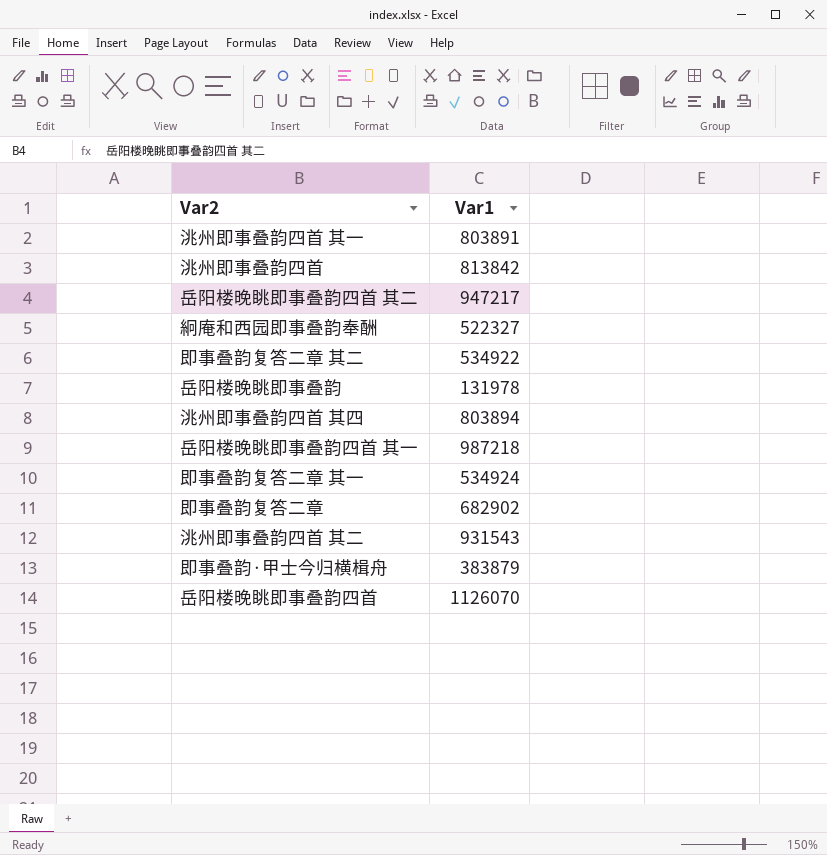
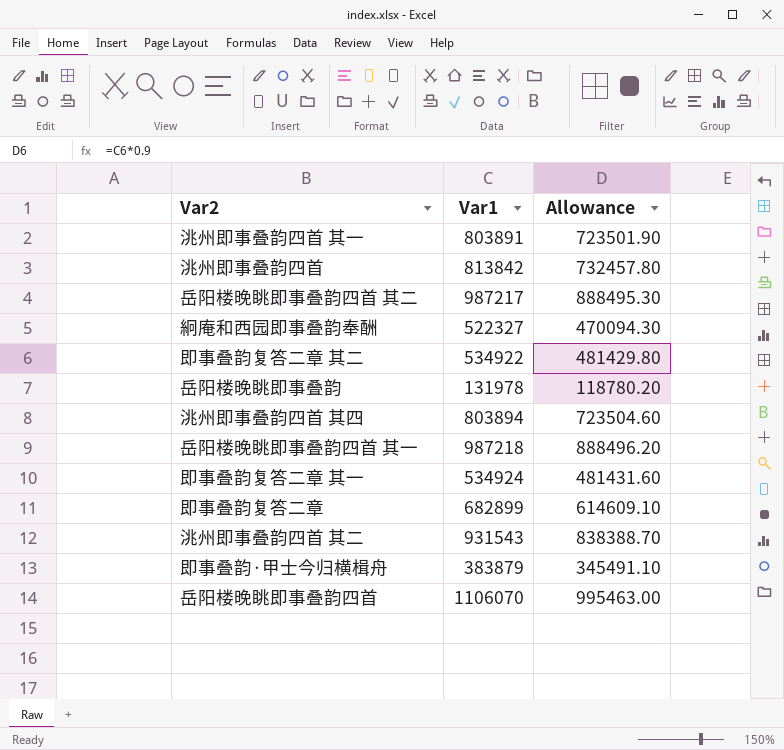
column Allowance | formula: none -> [Var1] * 0.9
岳阳楼晚眺即事叠韵四首 其二 | Var1: 947217 -> 987217
即事叠韵复答二章 | Var1: 682902 -> 682899
岳阳楼晚眺即事叠韵四首 | Var1: 1126070 -> 1106070

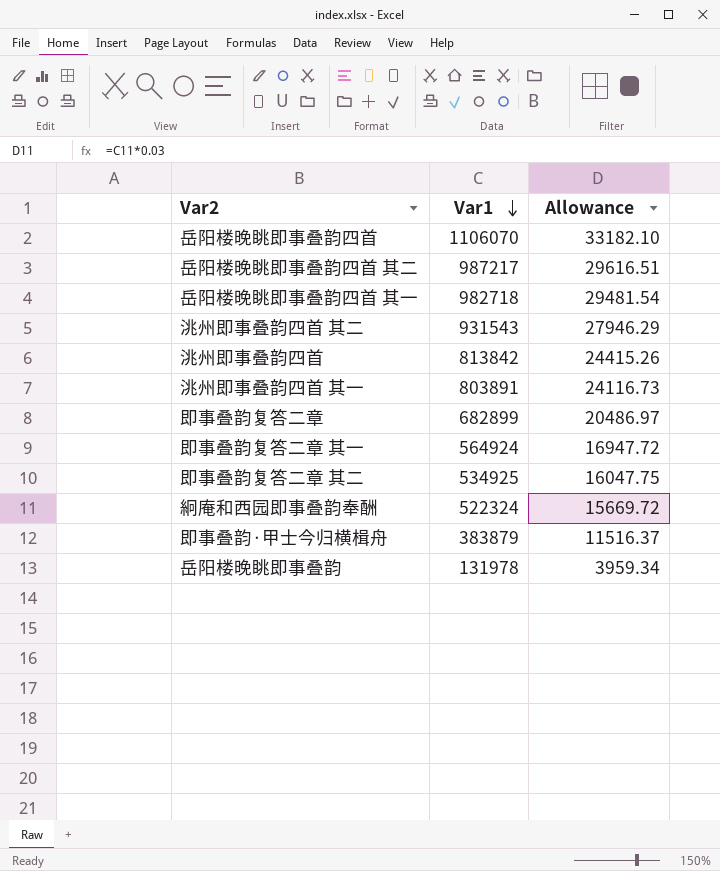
row order: none -> Var1 descending
column Allowance | formula: [Var1] * 0.9 -> [Var1] * 0.03
row 洮州即事叠韵四首 其四: 803894 | 723504.60 -> none
岳阳楼晚眺即事叠韵四首 其一 | Var1: 987218 -> 982718
即事叠韵复答二章 其一 | Var1: 534924 -> 564924
即事叠韵复答二章 其二 | Var1: 534922 -> 534925
絅庵和西园即事叠韵奉酬 | Var1: 522327 -> 522324

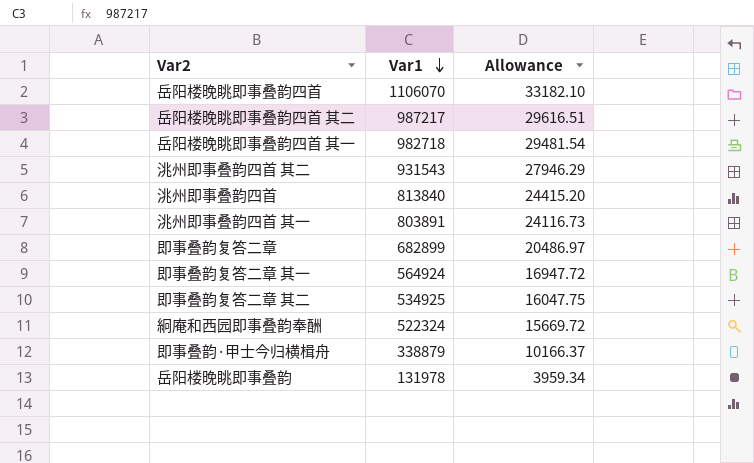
洮州即事叠韵四首 | Var1: 813842 -> 813840
洮州即事叠韵四首 | Allowance: 24415.26 -> 24415.20
即事叠韵·甲士今归横楫舟 | Var1: 383879 -> 338879
即事叠韵·甲士今归横楫舟 | Allowance: 11516.37 -> 10166.37

